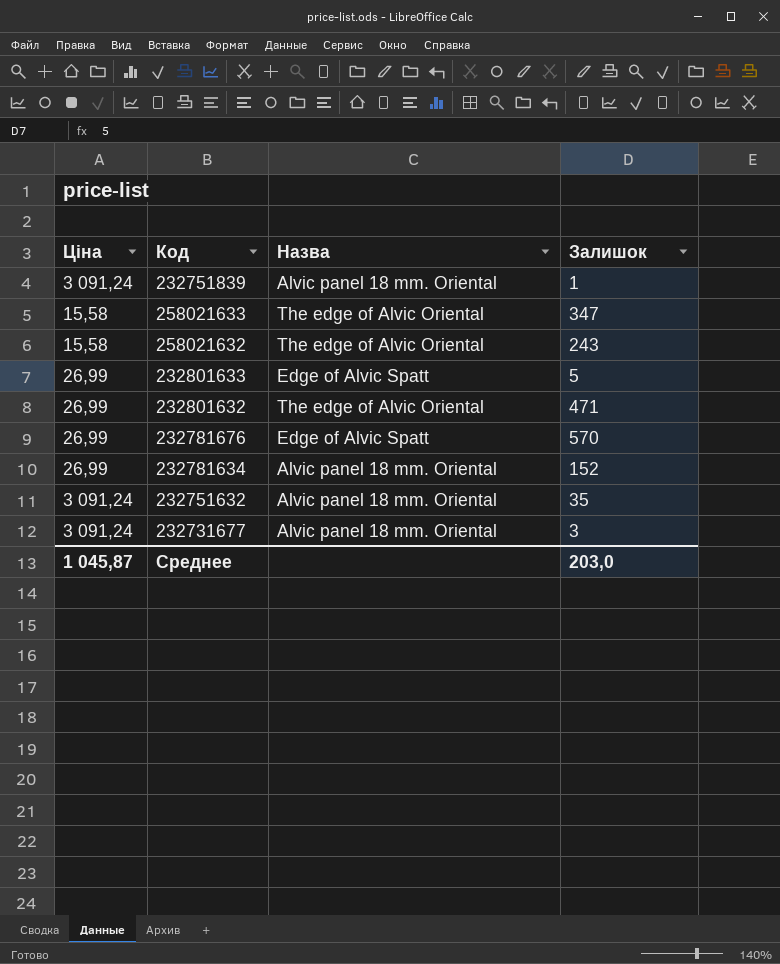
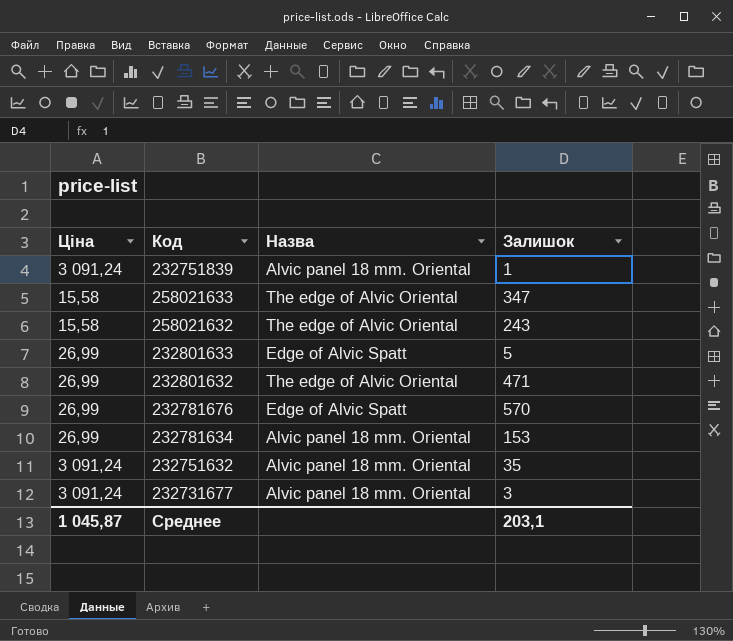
232781634 | Залишок: 152 -> 153
Среднее | Залишок: 203,0 -> 203,1

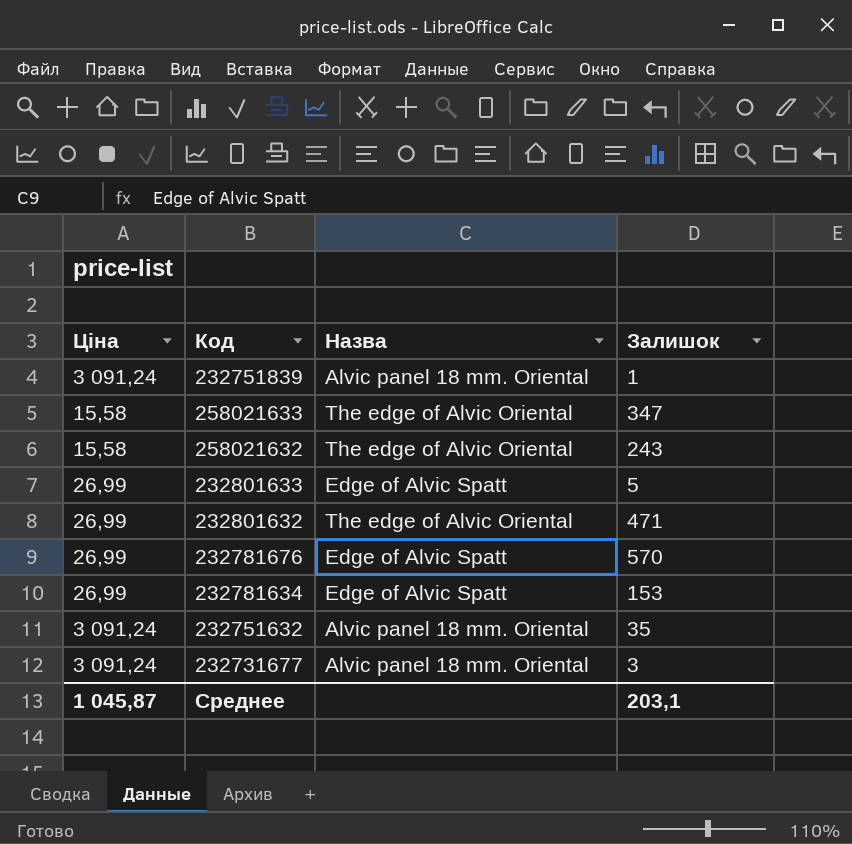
232781634 | Назва: Alvic panel 18 mm. Oriental -> Edge of Alvic Spatt

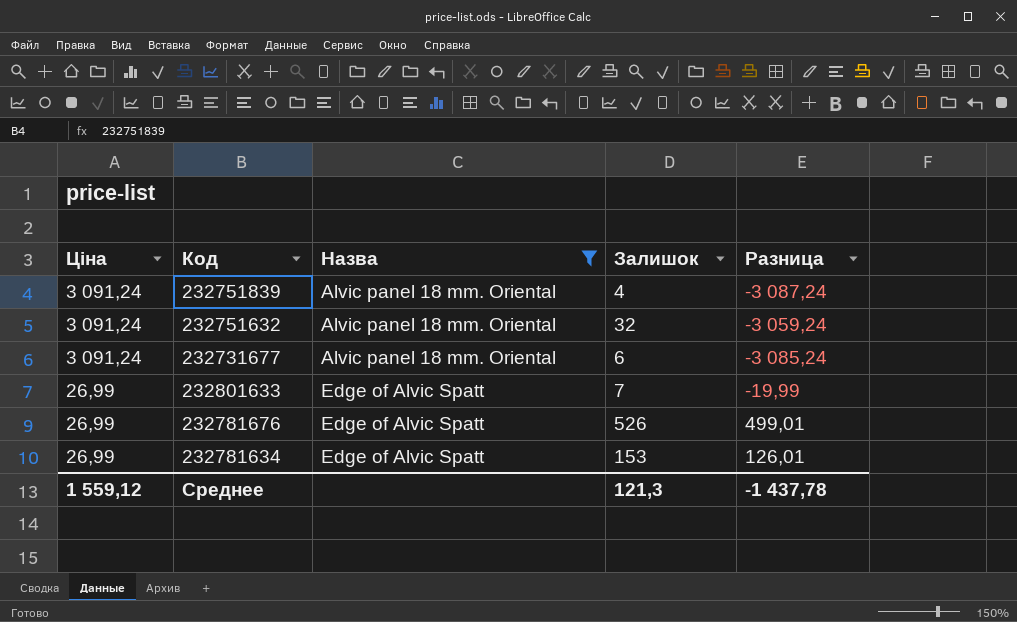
filter: none -> Назва != The edge of Alvic Oriental
row order: none -> Ціна descending
column Разница | formula: none -> [Залишок] - [Ціна]
232751839 | Залишок: 1 -> 4
232751632 | Залишок: 35 -> 32
232731677 | Залишок: 3 -> 6
232801633 | Залишок: 5 -> 7
232781676 | Залишок: 570 -> 526
Среднее | Ціна: 1 045,87 -> 1 559,12
Среднее | Залишок: 203,1 -> 121,3

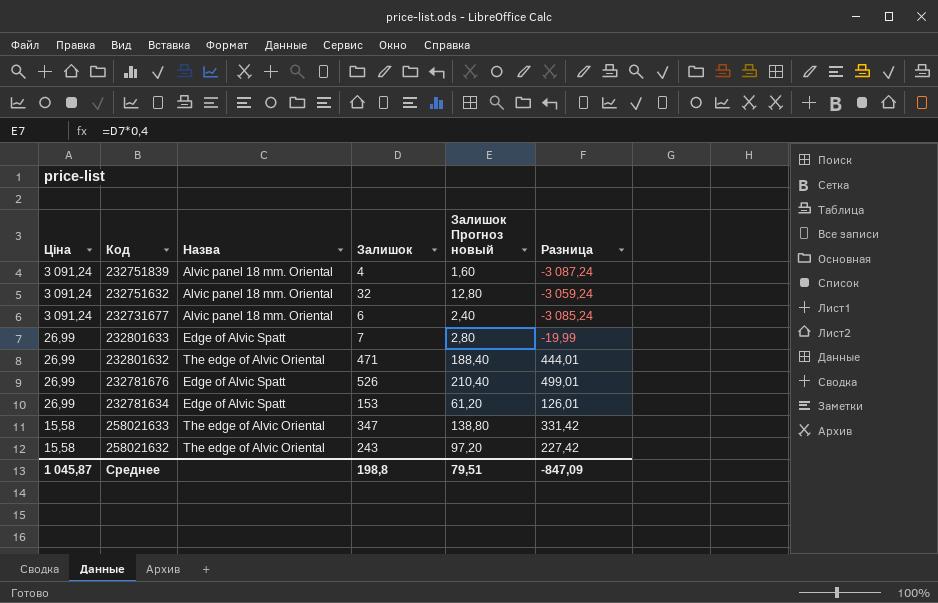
filter: Назва != The edge of Alvic Oriental -> none
column Залишок Прогноз новый | formula: none -> [Залишок] * 0,4
Среднее | Ціна: 1 559,12 -> 1 045,87
Среднее | Залишок: 121,3 -> 198,8
Среднее | Разница: -1 437,78 -> -847,09

